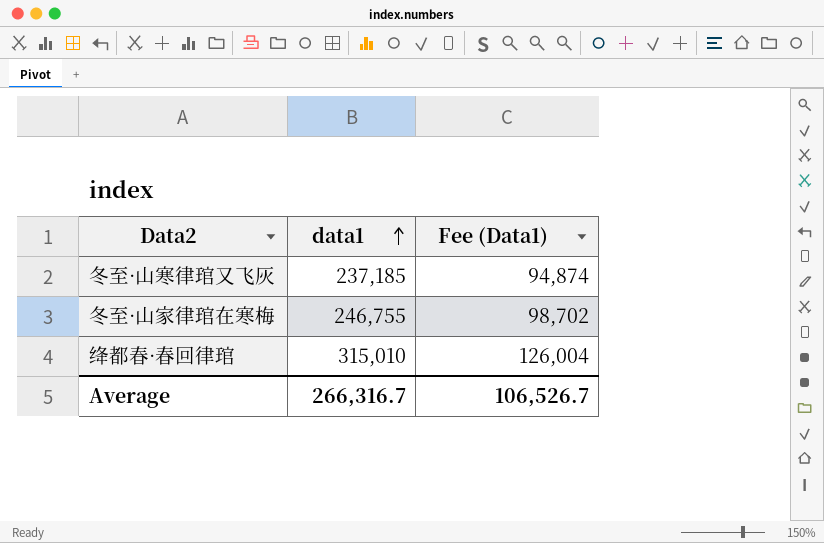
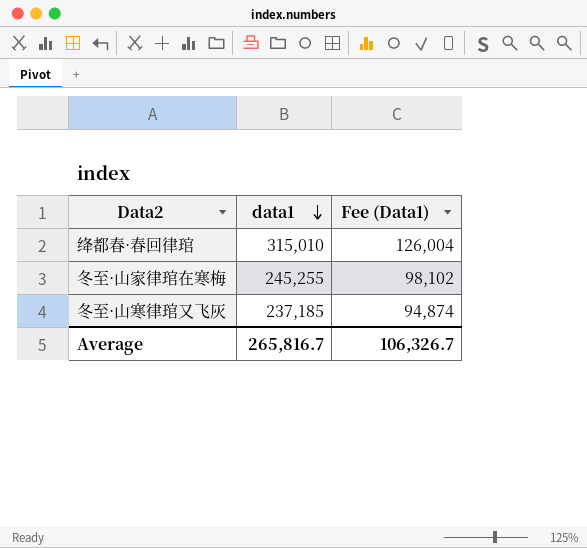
row order: data1 ascending -> data1 descending
冬至·山家律琯在寒梅 | data1: 246,755 -> 245,255
冬至·山家律琯在寒梅 | Fee (Data1): 98,702 -> 98,102
Average | data1: 266,316.7 -> 265,816.7
Average | Fee (Data1): 106,526.7 -> 106,326.7

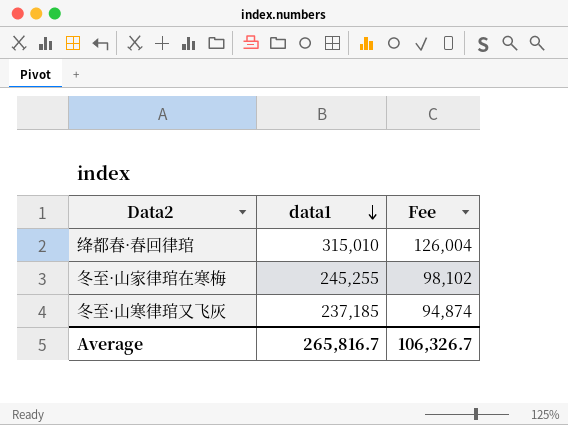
column name: Fee (Data1) -> Fee

